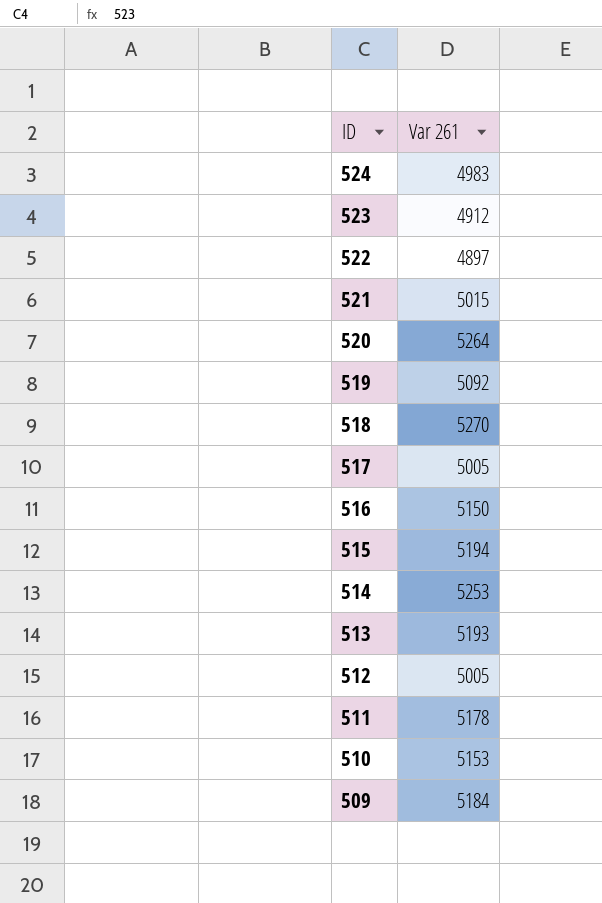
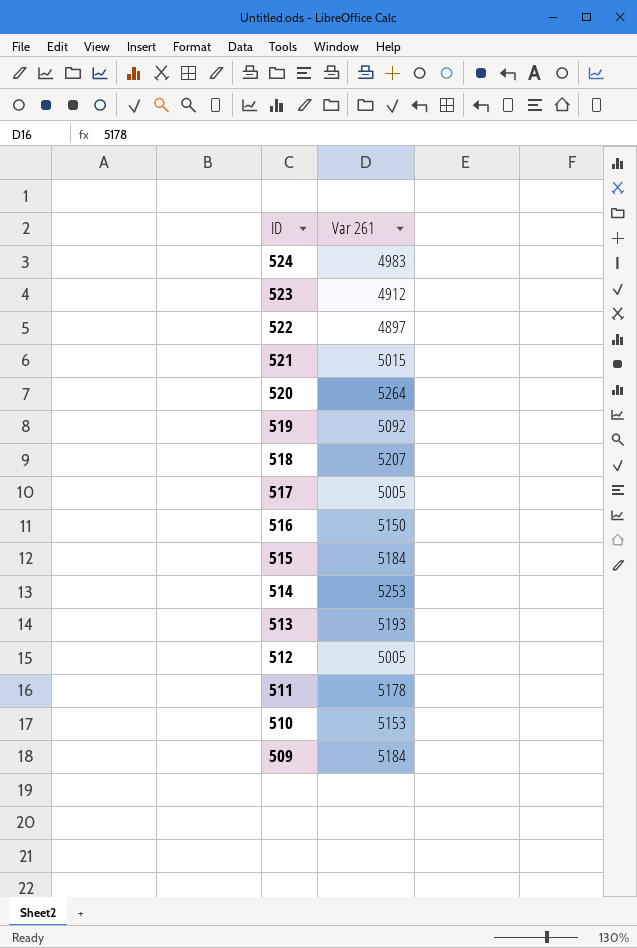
518 | Var 261: 5270 -> 5207
515 | Var 261: 5194 -> 5184

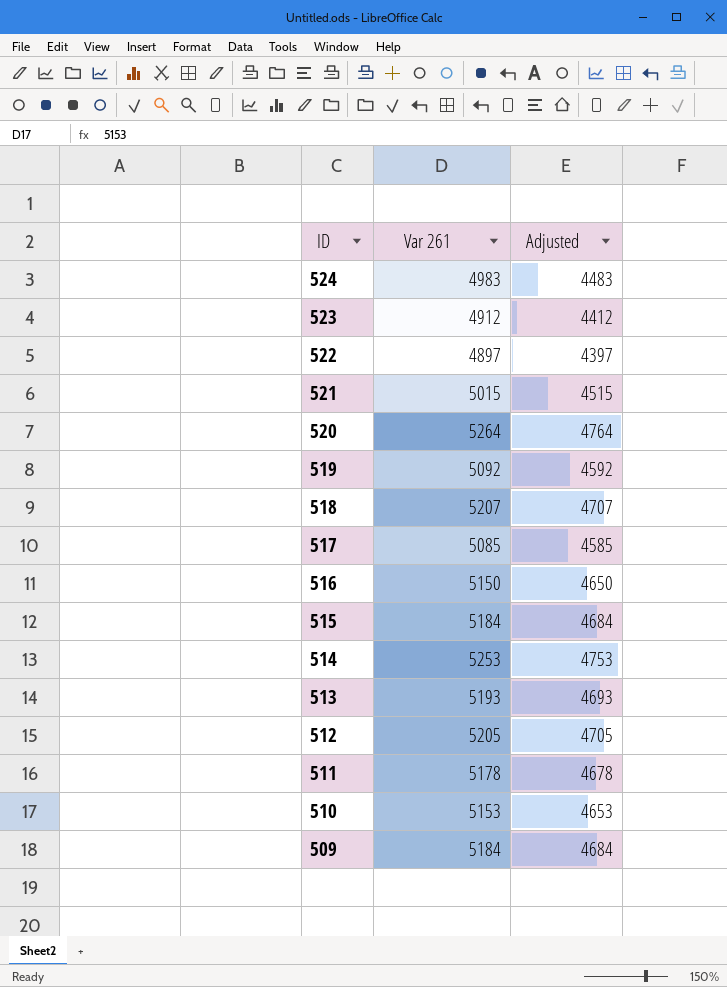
column Adjusted | formula: none -> [Var 261] - 500
517 | Var 261: 5005 -> 5085
512 | Var 261: 5005 -> 5205

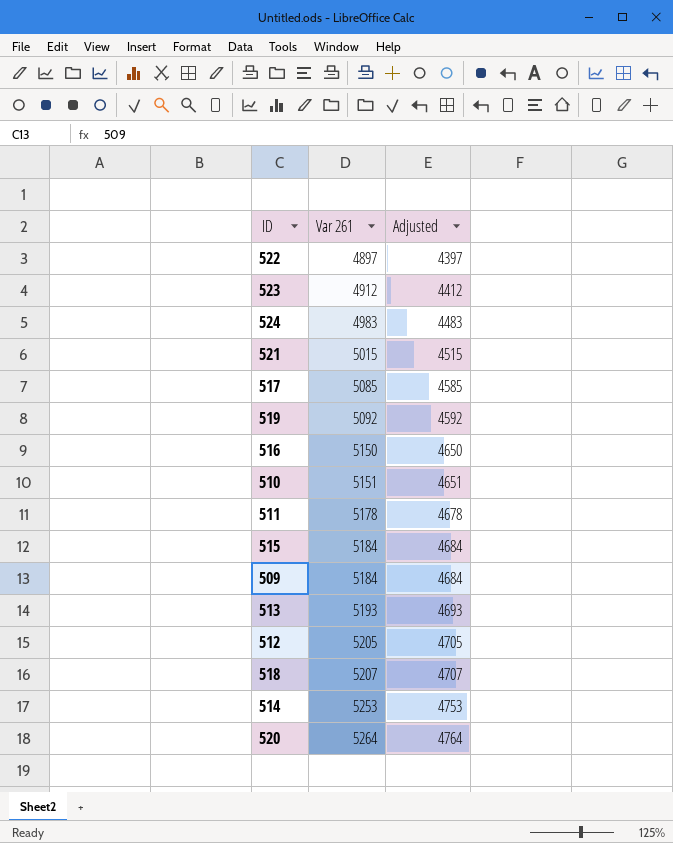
row order: ID descending -> Var 261 ascending
510 | Var 261: 5153 -> 5151
510 | Adjusted: 4653 -> 4651

